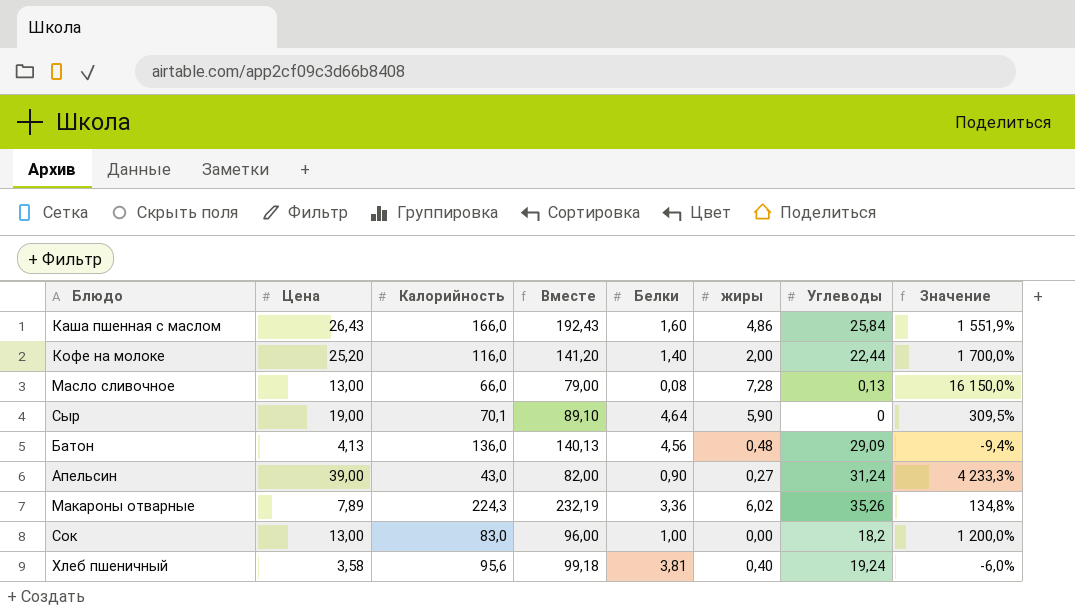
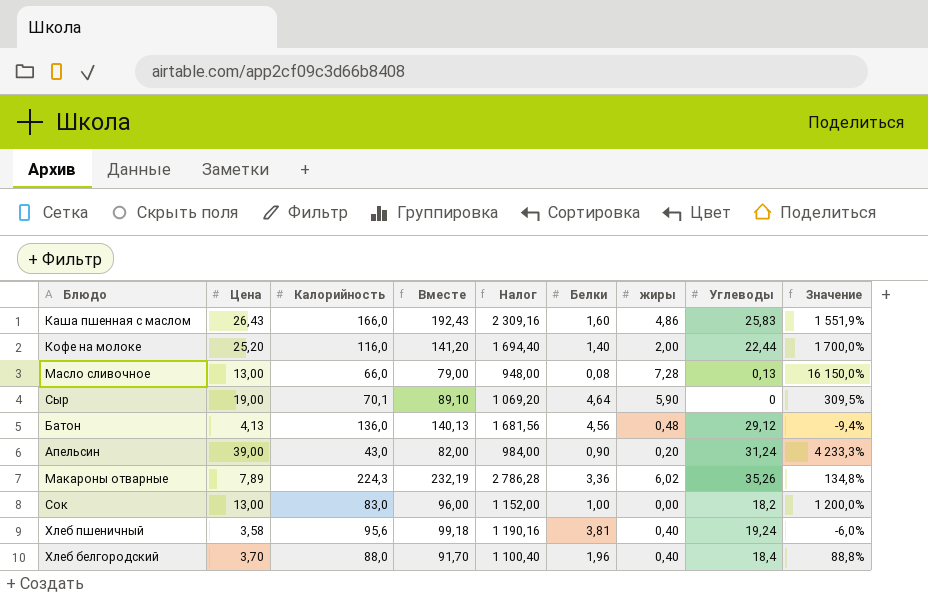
column Налог | formula: none -> [Вместе] * 12
Каша пшенная с маслом | Углеводы: 25,84 -> 25,83
Батон | Углеводы: 29,09 -> 29,12
Апельсин | жиры: 0,27 -> 0,20
row Хлеб белгородский: none -> 3,70 | 88,0 | 91,70 | 1 100,40 | 1,96 | 0,40 | 18,4 | 88,8%

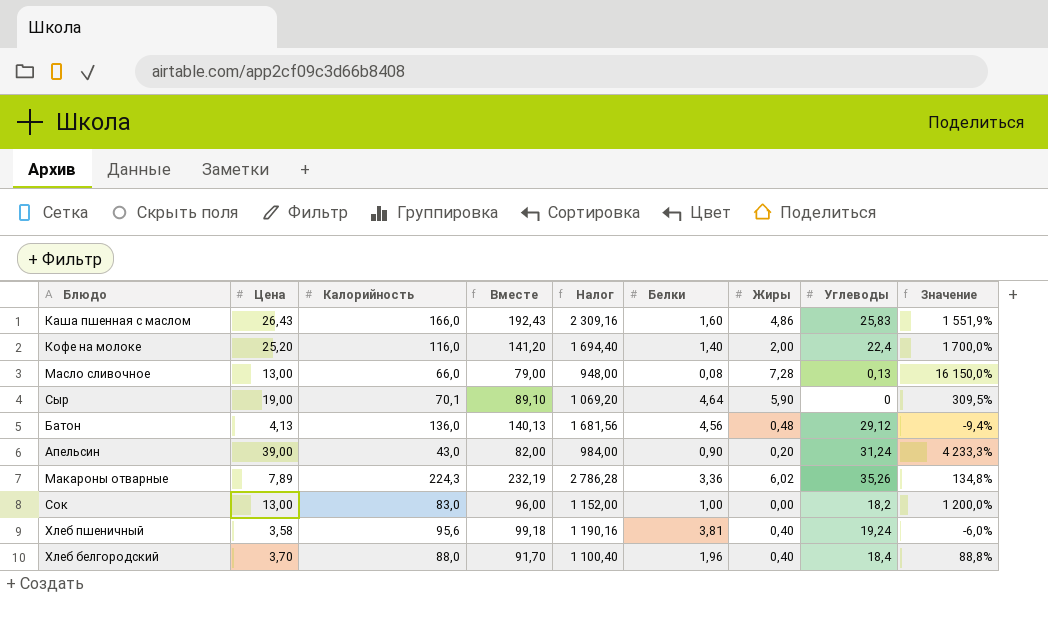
column name: жиры -> Жиры
Кофе на молоке | Углеводы: 22,44 -> 22,4

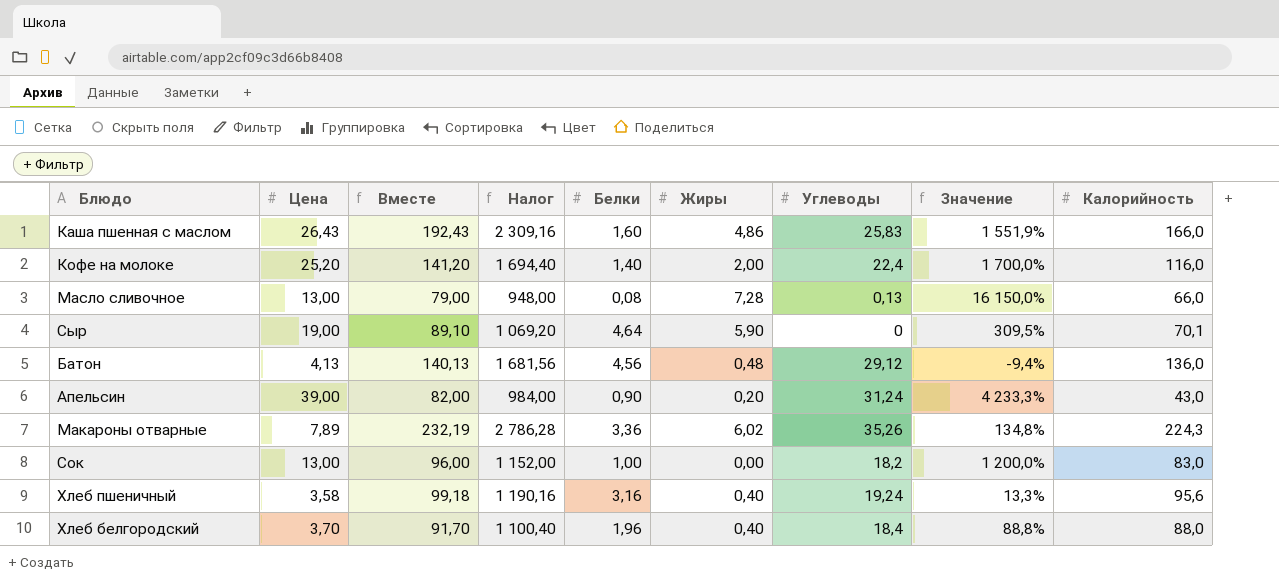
column Калорийность | position: 3 -> 9
Хлеб пшеничный | Белки: 3,81 -> 3,16
Хлеб пшеничный | Значение: -6,0% -> 13,3%

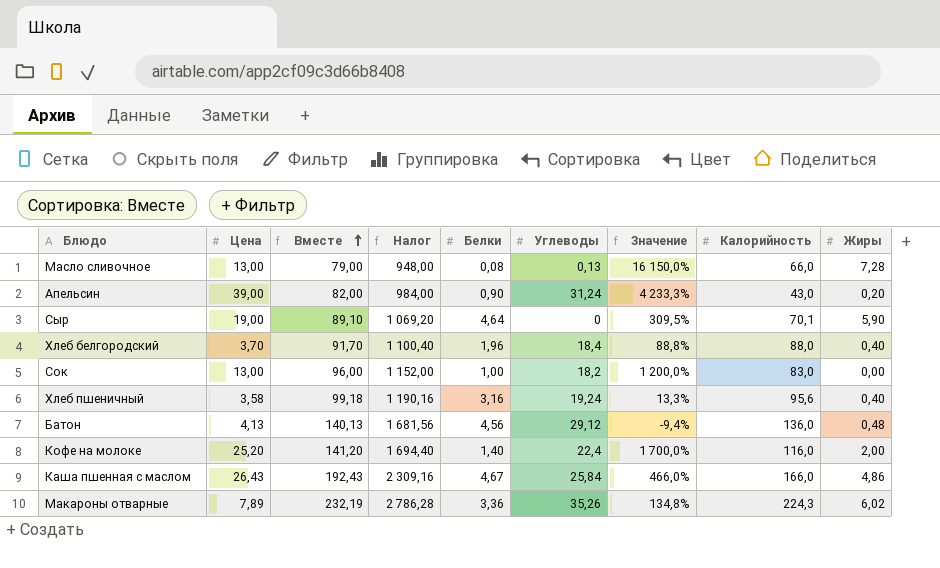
row order: none -> Вместе ascending
column Жиры | position: 6 -> 9
Каша пшенная с маслом | Белки: 1,60 -> 4,67
Каша пшенная с маслом | Углеводы: 25,83 -> 25,84
Каша пшенная с маслом | Значение: 1 551,9% -> 466,0%

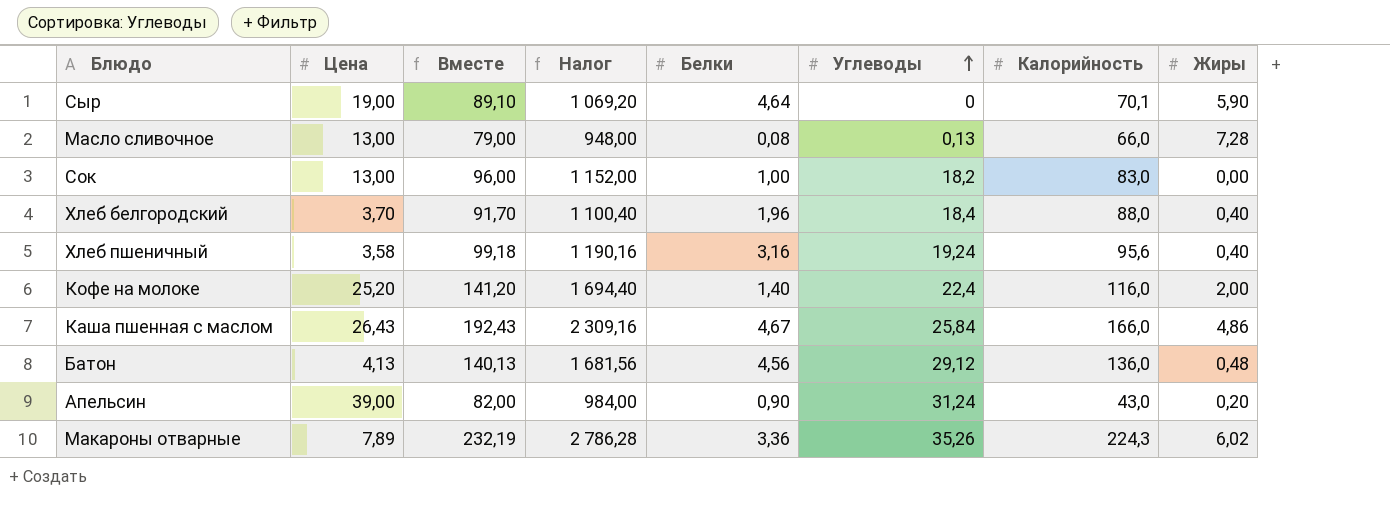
row order: Вместе ascending -> Углеводы ascending
column Значение | formula: ([Цена] - [Белки]) / [Белки] -> none

